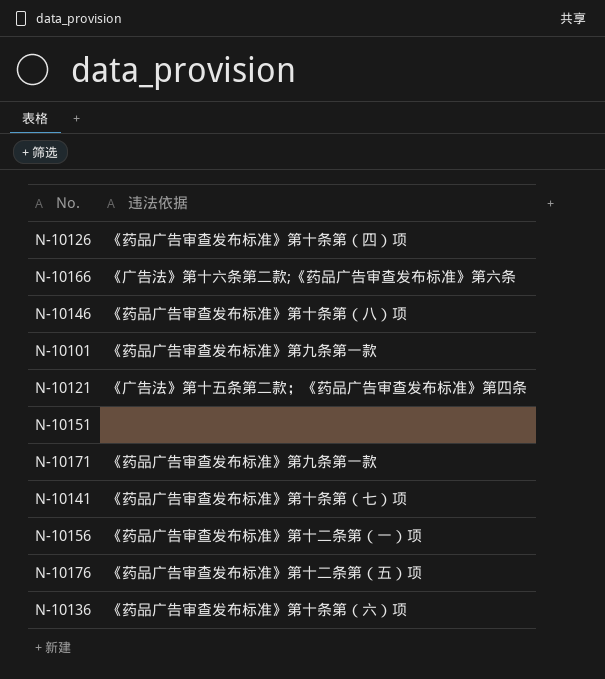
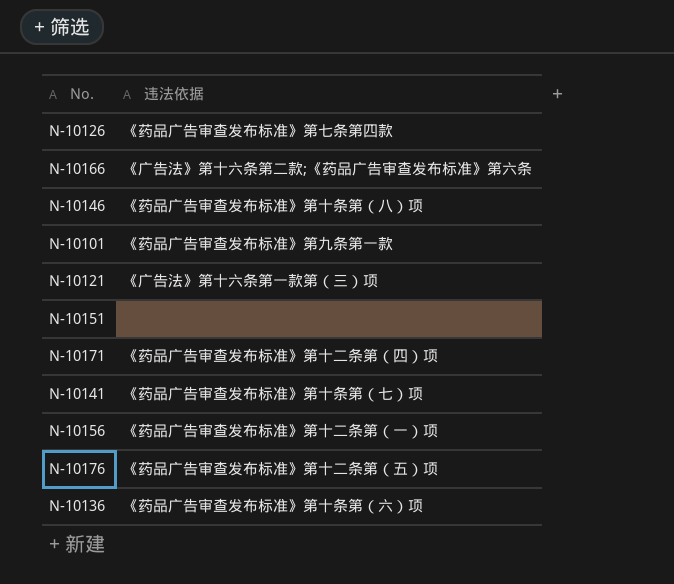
N-10126 | 违法依据: 《药品广告审查发布标准》第十条第（四）项 -> 《药品广告审查发布标准》第七条第四款
N-10121 | 违法依据: 《广告法》第十五条第二款；《药品广告审查发布标准》第四条 -> 《广告法》第十六条第一款第（三）项
N-10171 | 违法依据: 《药品广告审查发布标准》第九条第一款 -> 《药品广告审查发布标准》第十二条第（四）项

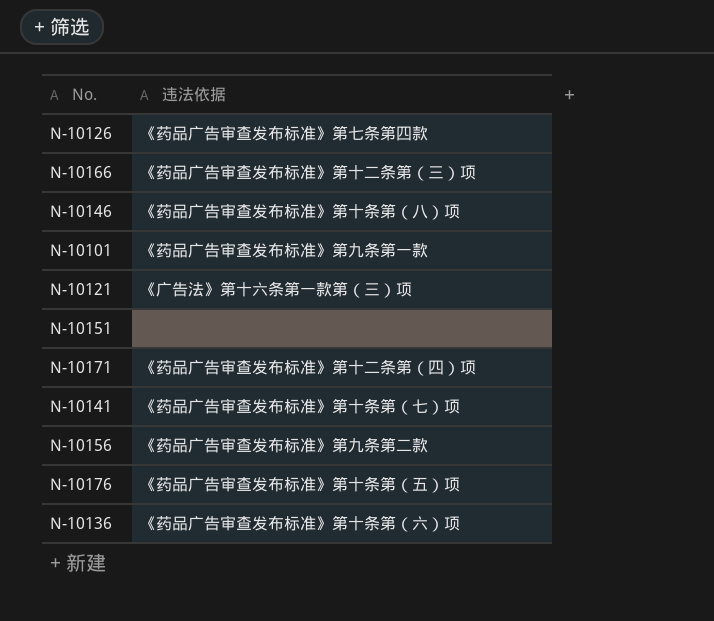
N-10166 | 违法依据: 《广告法》第十六条第二款;《药品广告审查发布标准》第六条 -> 《药品广告审查发布标准》第十二条第（三）项
N-10156 | 违法依据: 《药品广告审查发布标准》第十二条第（一）项 -> 《药品广告审查发布标准》第九条第二款
N-10176 | 违法依据: 《药品广告审查发布标准》第十二条第（五）项 -> 《药品广告审查发布标准》第十条第（五）项

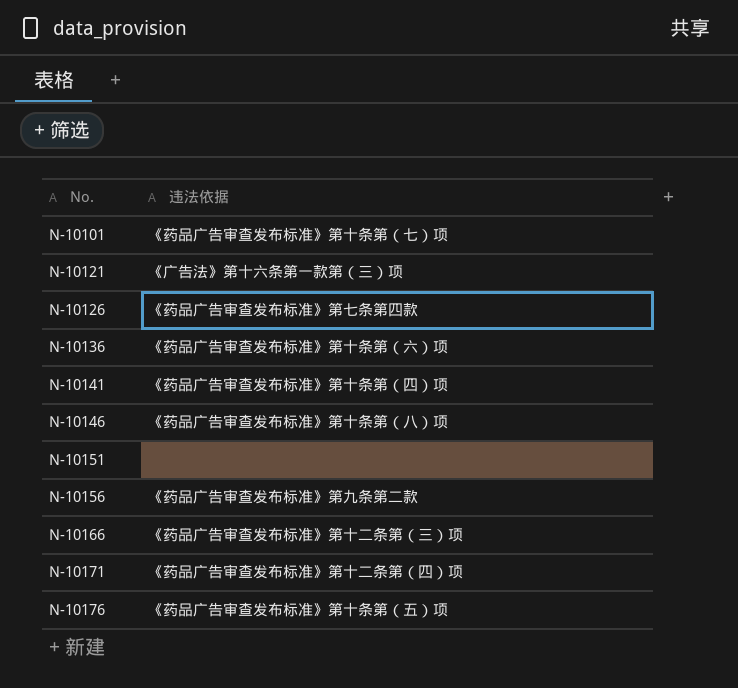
row order: none -> No. ascending
N-10101 | 违法依据: 《药品广告审查发布标准》第九条第一款 -> 《药品广告审查发布标准》第十条第（七）项
N-10141 | 违法依据: 《药品广告审查发布标准》第十条第（七）项 -> 《药品广告审查发布标准》第十条第（四）项

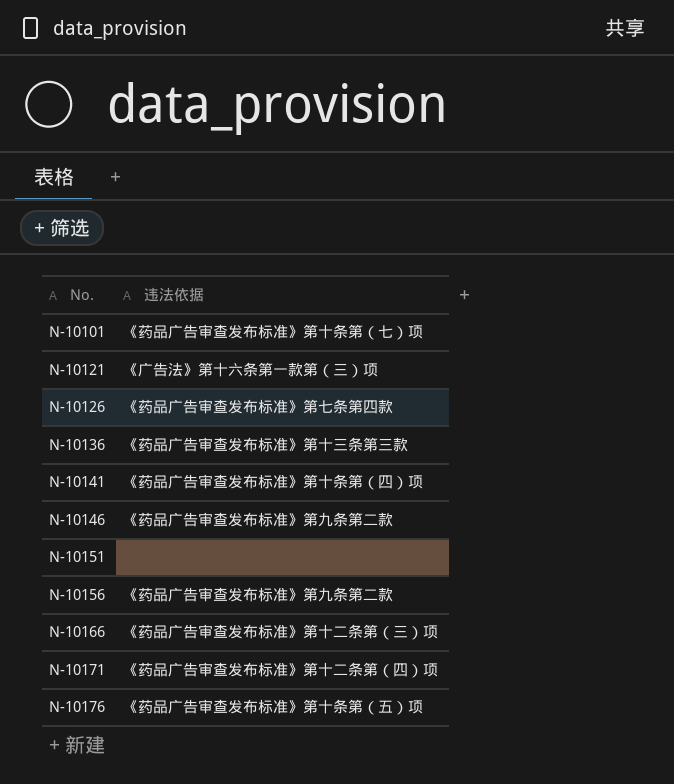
N-10136 | 违法依据: 《药品广告审查发布标准》第十条第（六）项 -> 《药品广告审查发布标准》第十三条第三款
N-10146 | 违法依据: 《药品广告审查发布标准》第十条第（八）项 -> 《药品广告审查发布标准》第九条第二款

